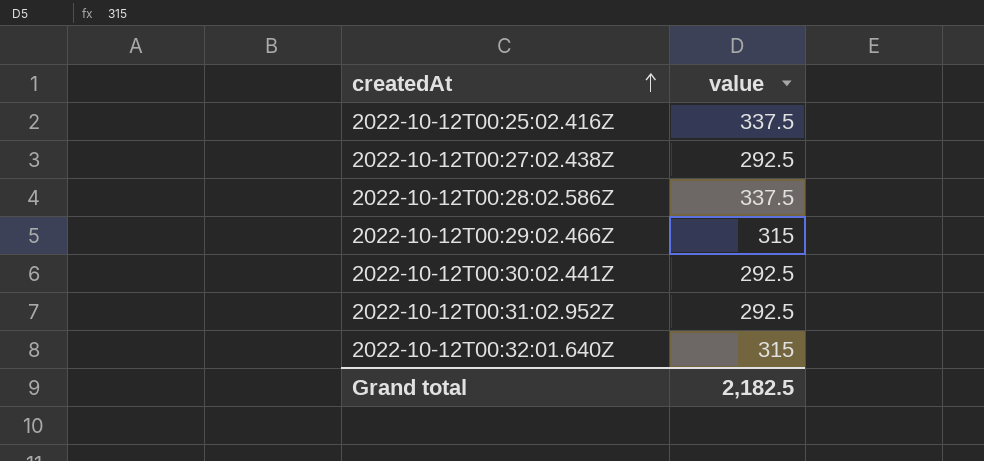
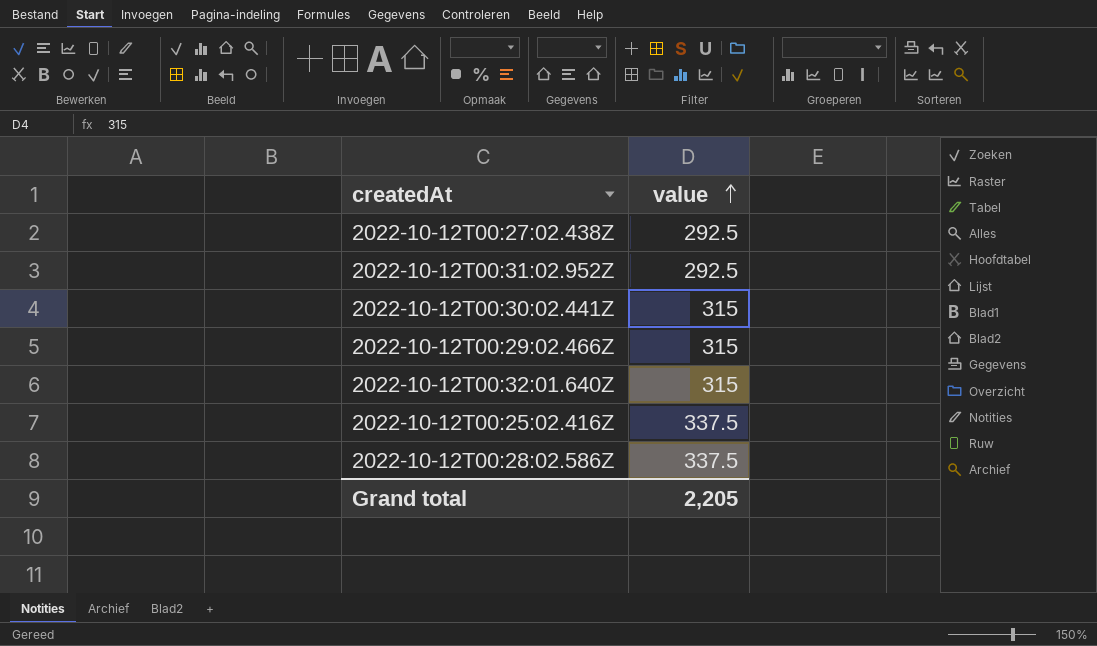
row order: createdAt ascending -> value ascending
2022-10-12T00:30:02.441Z | value: 292.5 -> 315
Grand total | value: 2,182.5 -> 2,205

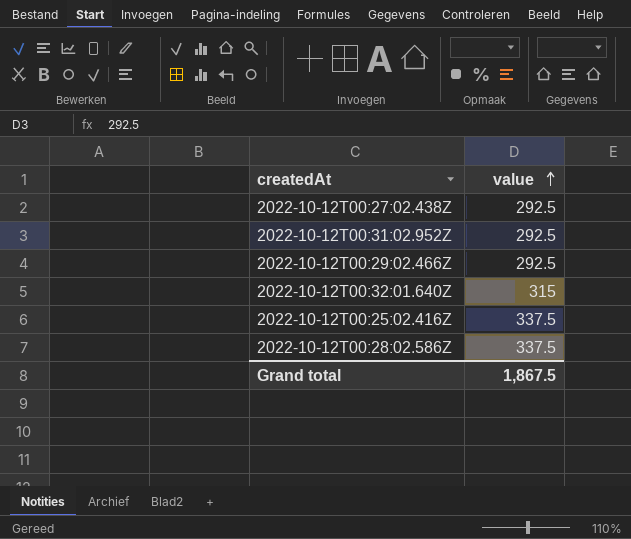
row 2022-10-12T00:30:02.441Z: 315 -> none
2022-10-12T00:29:02.466Z | value: 315 -> 292.5
Grand total | value: 2,205 -> 1,867.5

